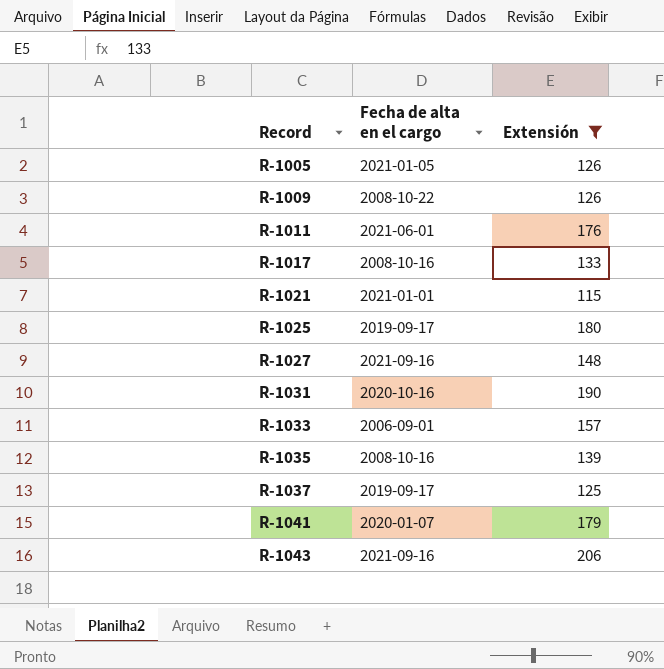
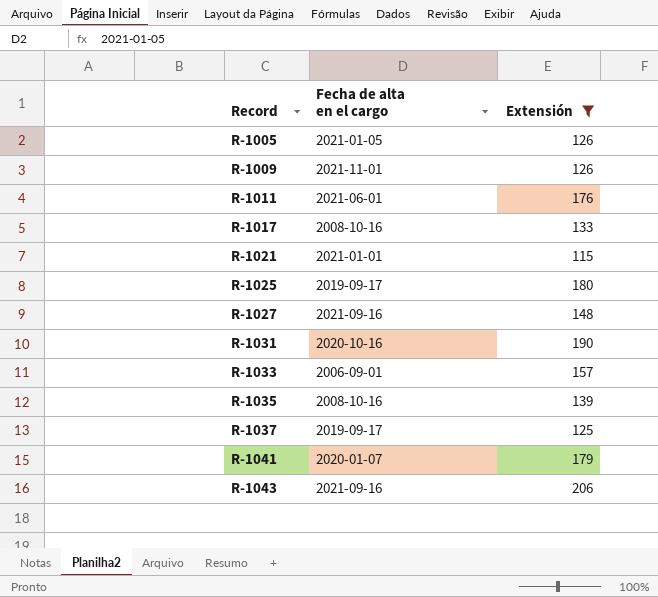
R-1009 | Fecha de alta en el cargo: 2008-10-22 -> 2021-11-01

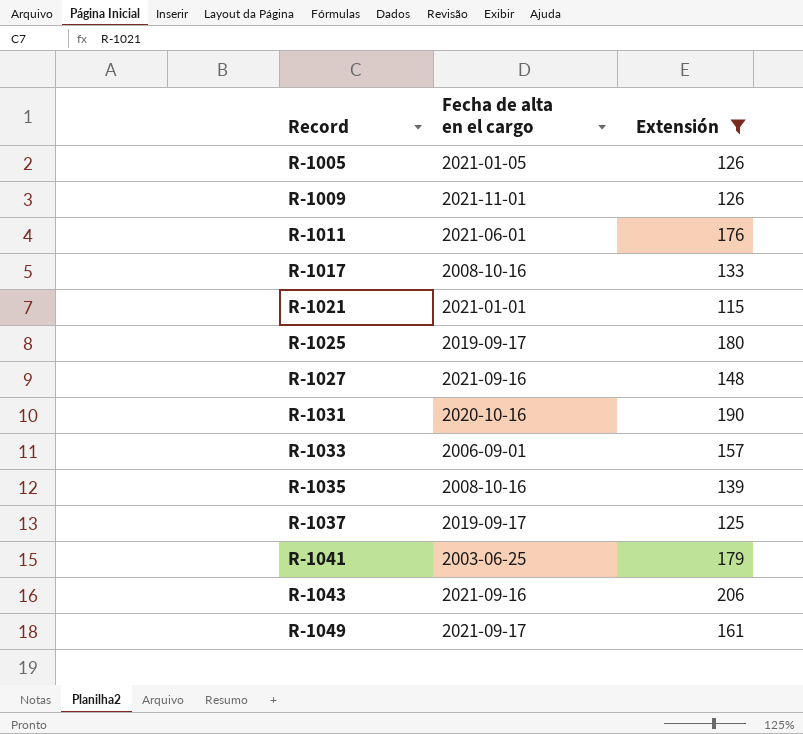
R-1041 | Fecha de alta en el cargo: 2020-01-07 -> 2003-06-25
row R-1049: none -> 2021-09-17 | 161

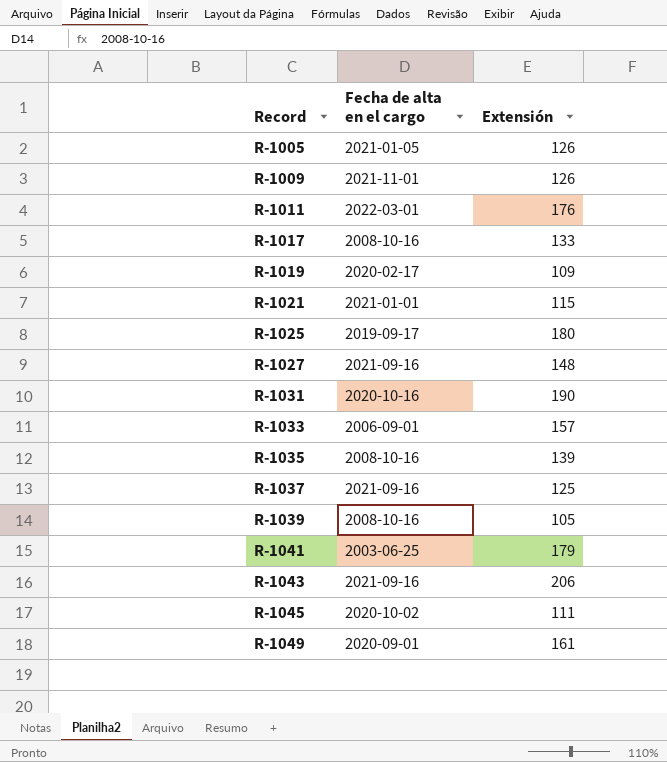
filter: Extensión >= 115 -> none
R-1011 | Fecha de alta en el cargo: 2021-06-01 -> 2022-03-01
R-1037 | Fecha de alta en el cargo: 2019-09-17 -> 2021-09-16
R-1049 | Fecha de alta en el cargo: 2021-09-17 -> 2020-09-01

